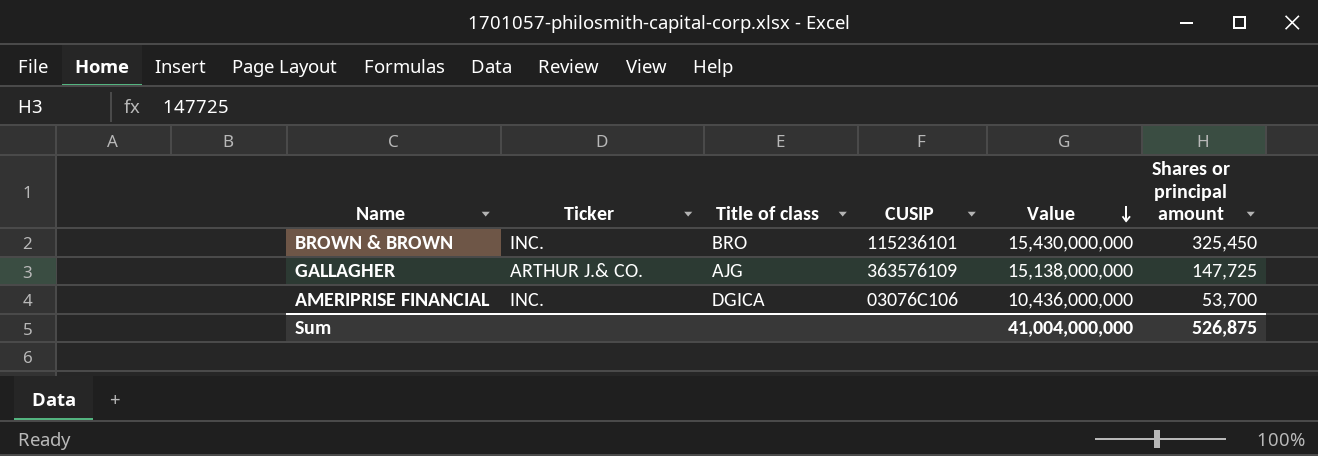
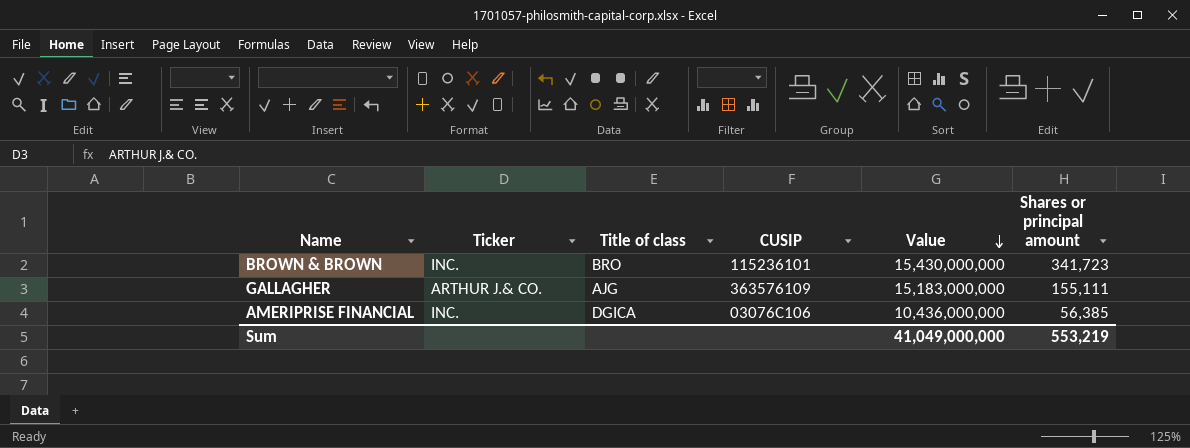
BROWN & BROWN | Shares or principal amount: 325,450 -> 341,723
GALLAGHER | Value: 15,138,000,000 -> 15,183,000,000
GALLAGHER | Shares or principal amount: 147,725 -> 155,111
AMERIPRISE FINANCIAL | Shares or principal amount: 53,700 -> 56,385
Sum | Value: 41,004,000,000 -> 41,049,000,000
Sum | Shares or principal amount: 526,875 -> 553,219

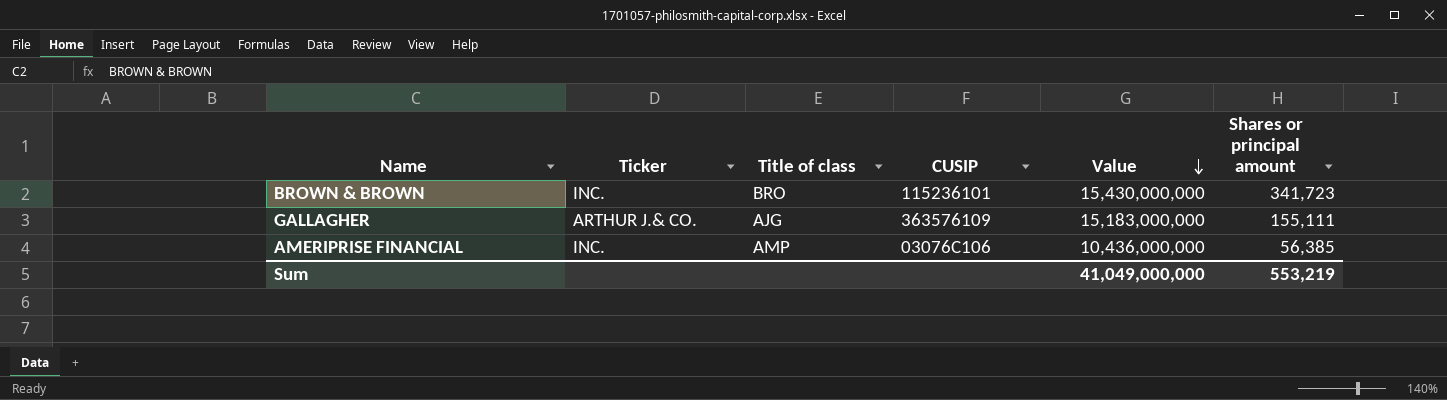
AMERIPRISE FINANCIAL | Title of class: DGICA -> AMP

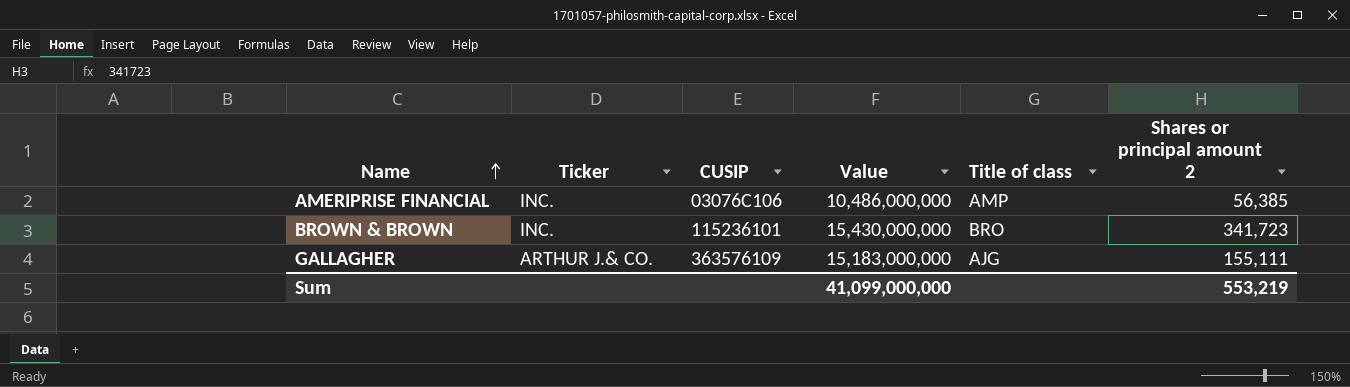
row order: Value descending -> Name ascending
column Title of class | position: 3 -> 5
column name: Shares or principal amount -> Shares or principal amount 2
AMERIPRISE FINANCIAL | Value: 10,436,000,000 -> 10,486,000,000
Sum | Value: 41,049,000,000 -> 41,099,000,000

